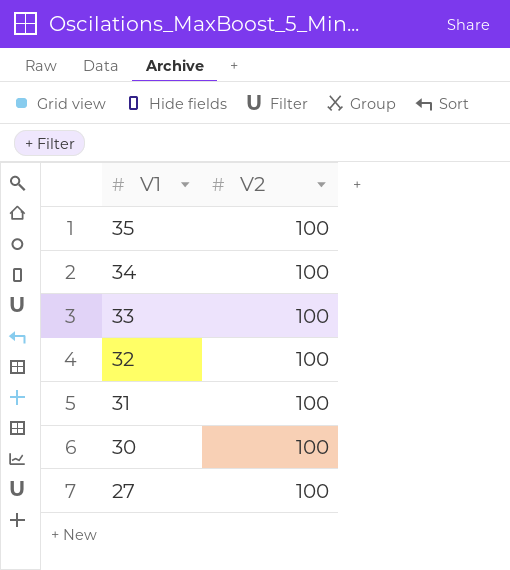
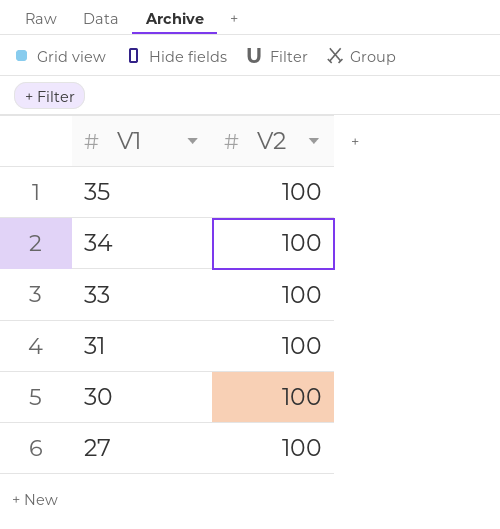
row 32: 100 -> none

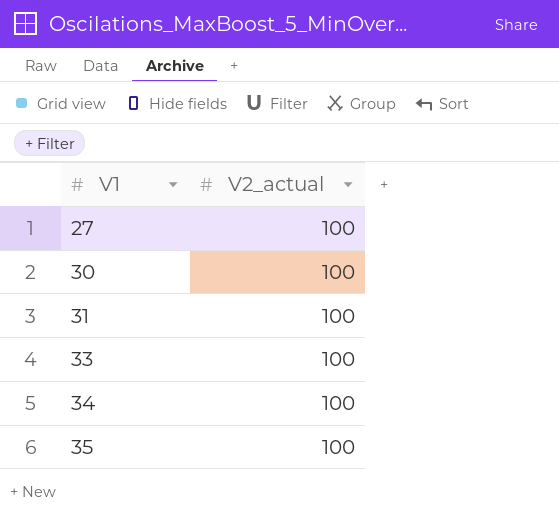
row order: V1 descending -> V1 ascending
column name: V2 -> V2_actual

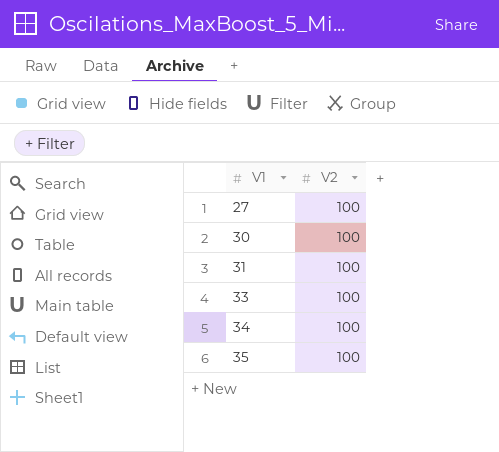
column name: V2_actual -> V2

